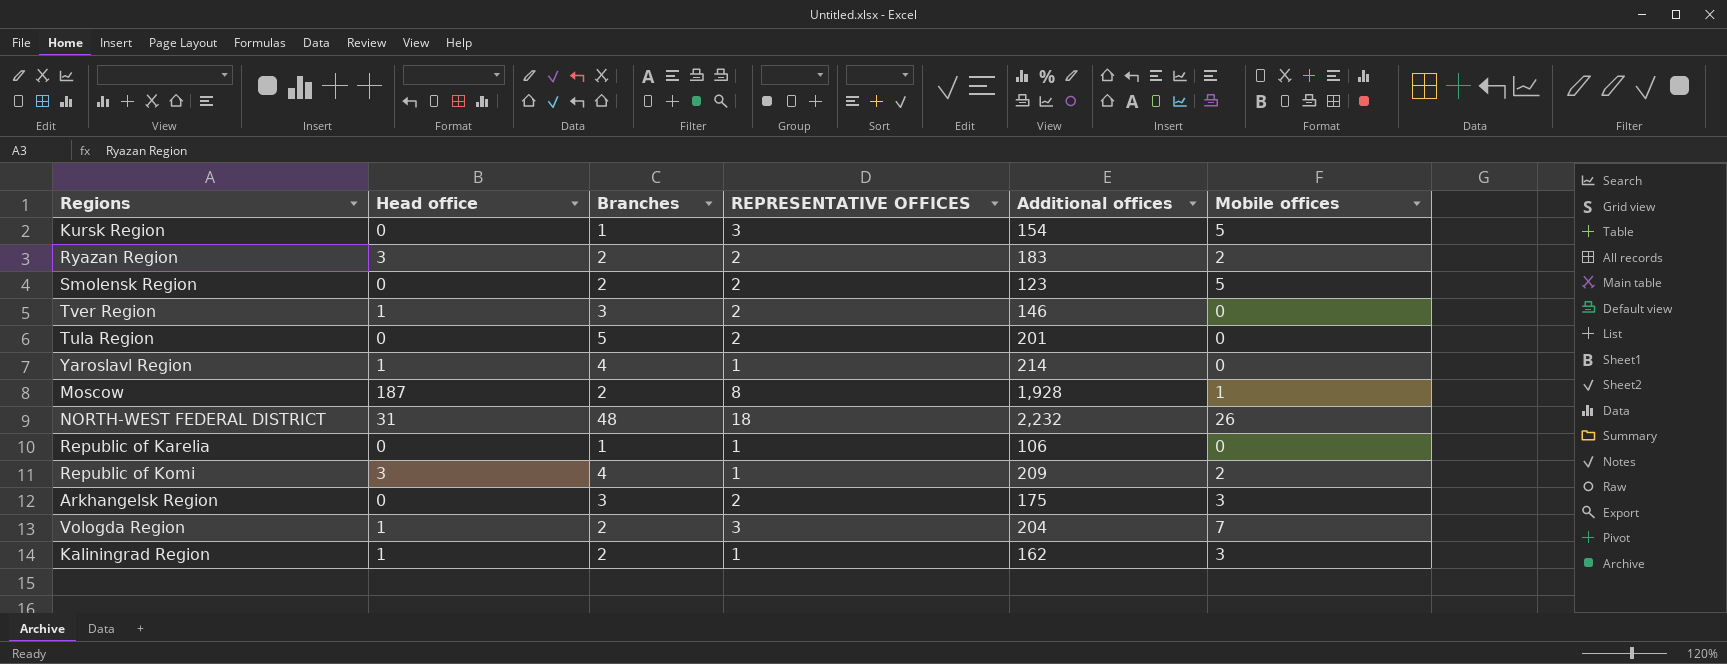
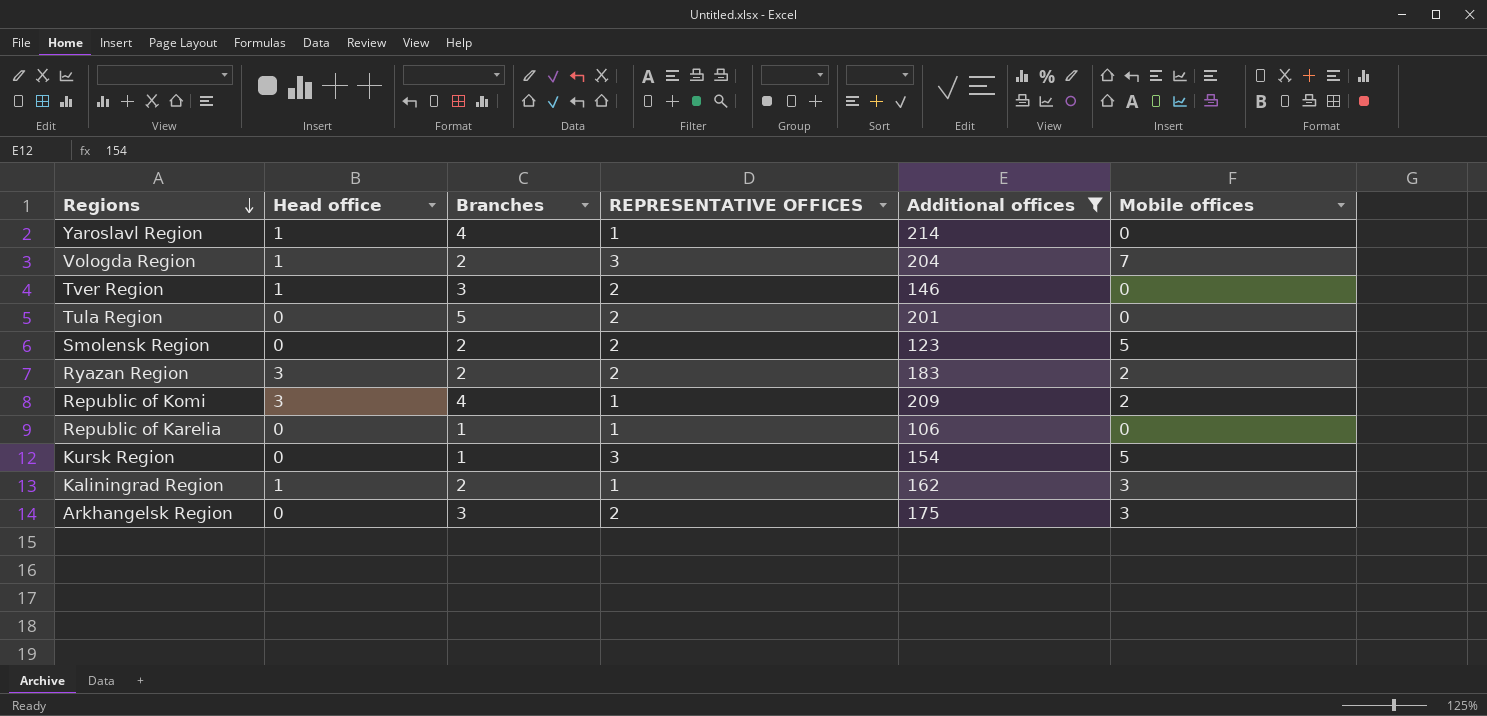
filter: none -> Additional offices <= 214
row order: none -> Regions descending

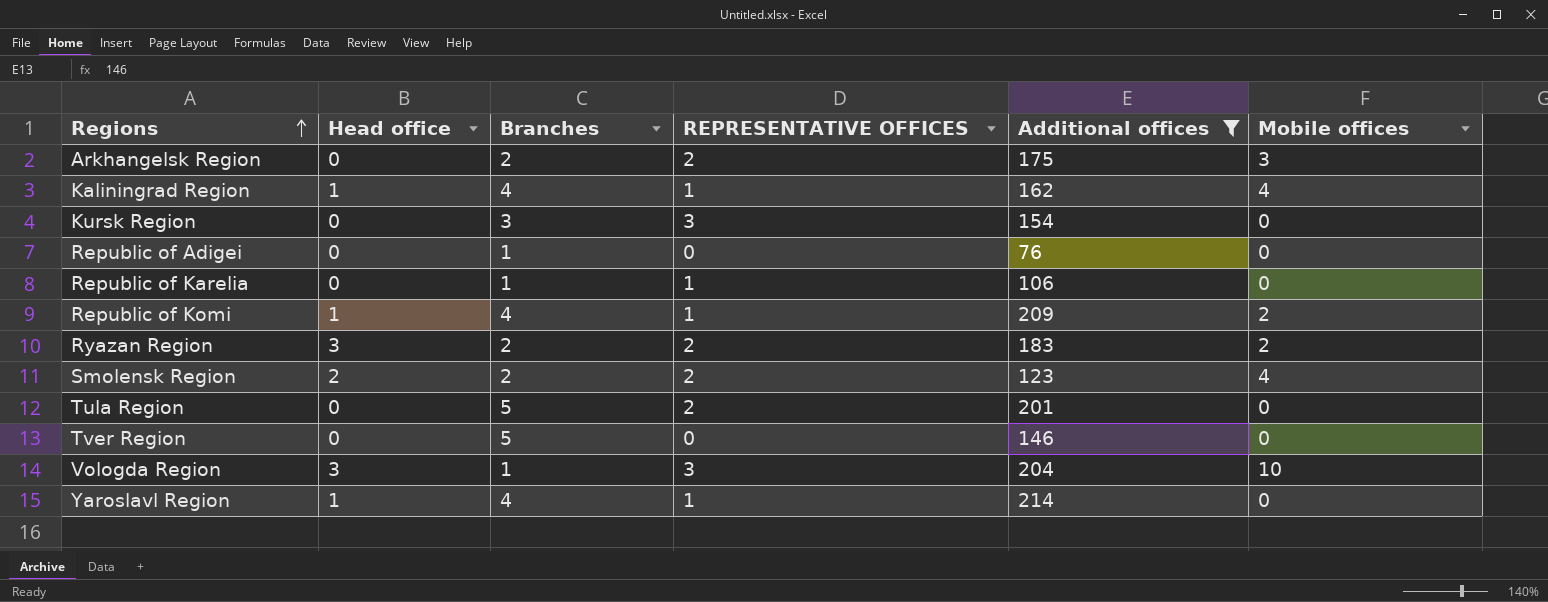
row order: Regions descending -> Regions ascending
Arkhangelsk Region | Branches: 3 -> 2
Kaliningrad Region | Branches: 2 -> 4
Kaliningrad Region | Mobile offices: 3 -> 4
Kursk Region | Branches: 1 -> 3
Kursk Region | Mobile offices: 5 -> 0
row Republic of Adigei: none -> 0 | 1 | 0 | 76 | 0
Republic of Komi | Head office: 3 -> 1
Smolensk Region | Head office: 0 -> 2
Smolensk Region | Mobile offices: 5 -> 4
Tver Region | Head office: 1 -> 0
Tver Region | Branches: 3 -> 5
Tver Region | REPRESENTATIVE OFFICES: 2 -> 0
Vologda Region | Head office: 1 -> 3
Vologda Region | Branches: 2 -> 1
Vologda Region | Mobile offices: 7 -> 10

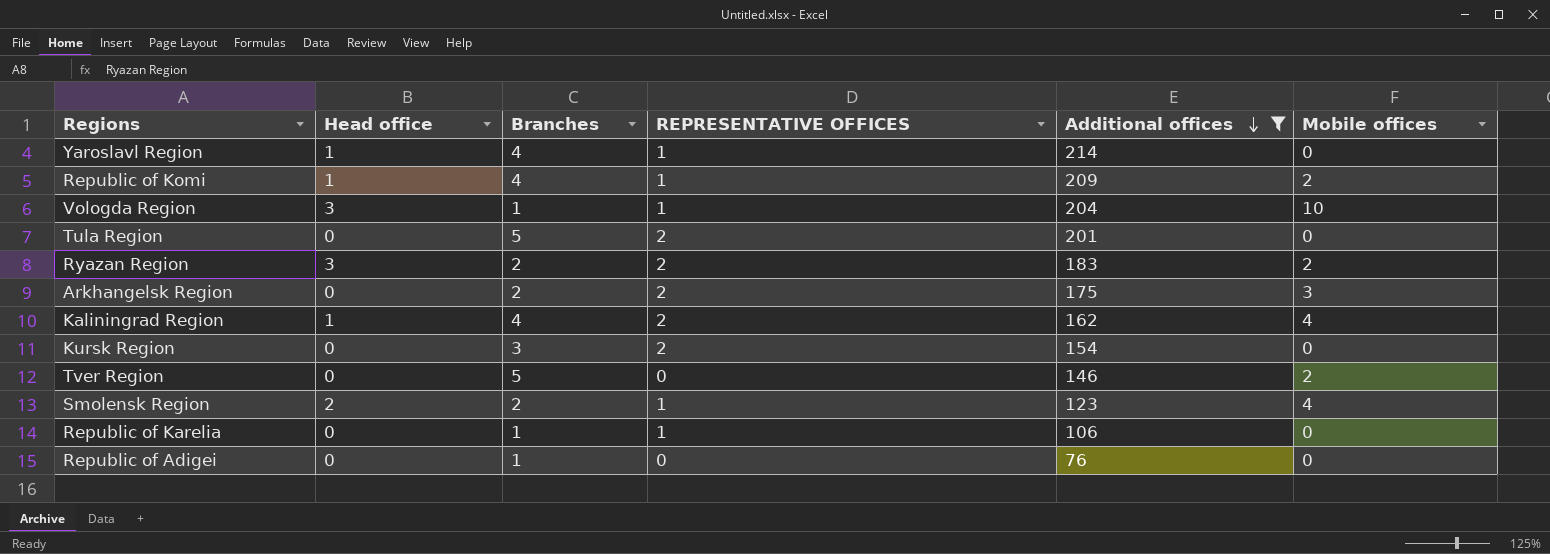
row order: Regions ascending -> Additional offices descending
Vologda Region | REPRESENTATIVE OFFICES: 3 -> 1
Kaliningrad Region | REPRESENTATIVE OFFICES: 1 -> 2
Kursk Region | REPRESENTATIVE OFFICES: 3 -> 2
Tver Region | Mobile offices: 0 -> 2
Smolensk Region | REPRESENTATIVE OFFICES: 2 -> 1

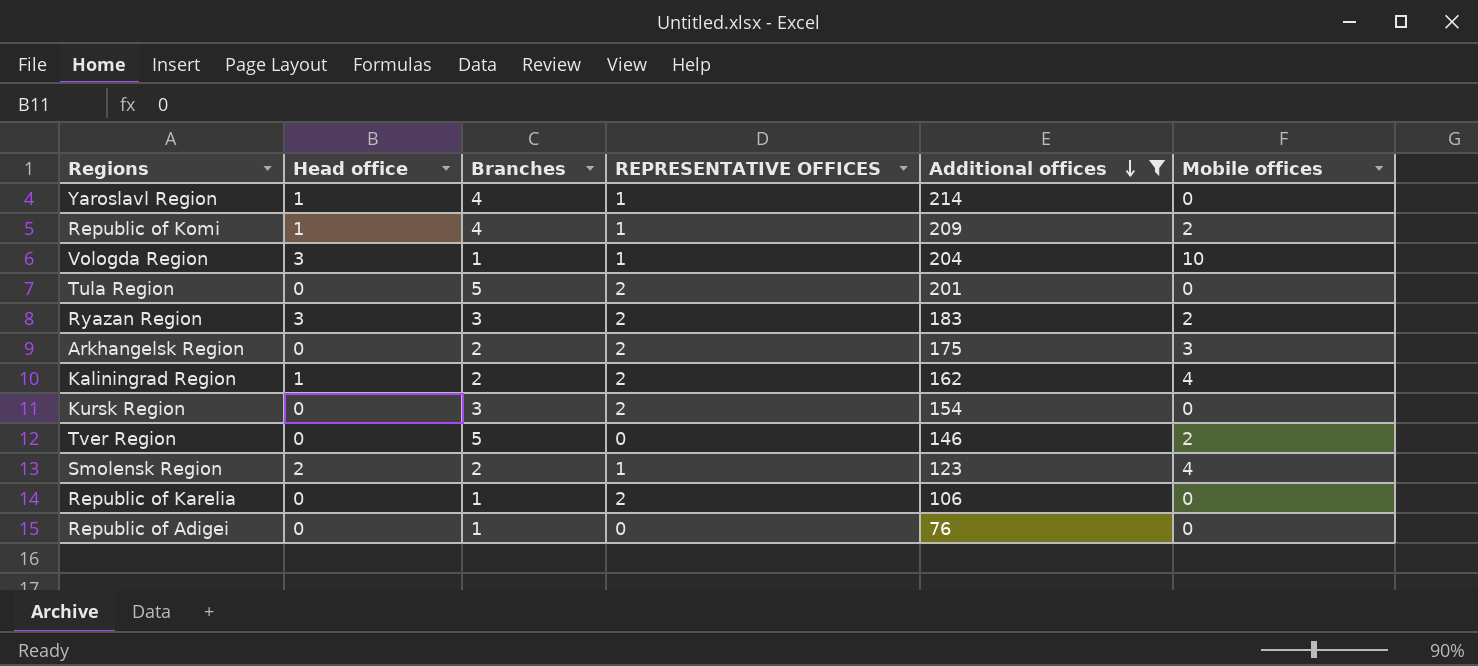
Ryazan Region | Branches: 2 -> 3
Kaliningrad Region | Branches: 4 -> 2
Republic of Karelia | REPRESENTATIVE OFFICES: 1 -> 2

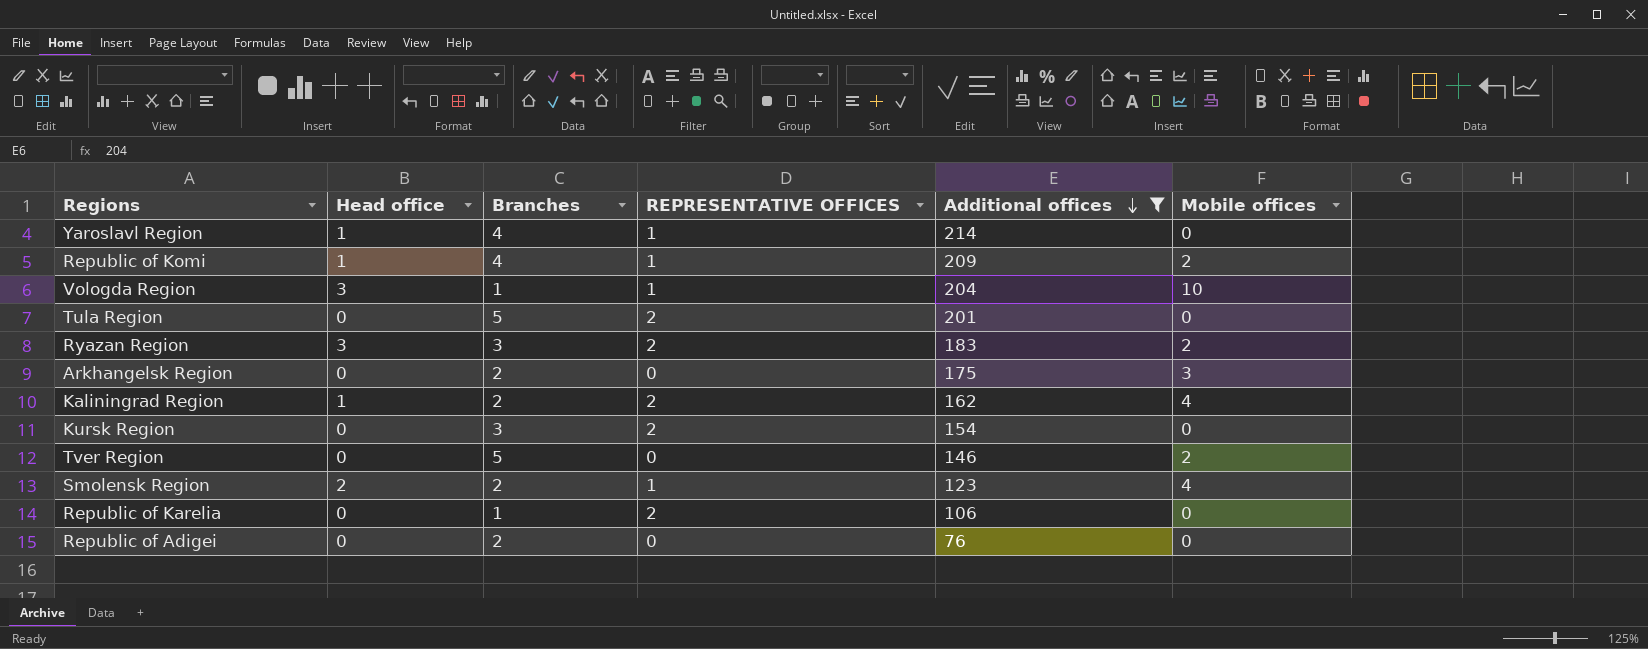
Arkhangelsk Region | REPRESENTATIVE OFFICES: 2 -> 0
Republic of Adigei | Branches: 1 -> 2

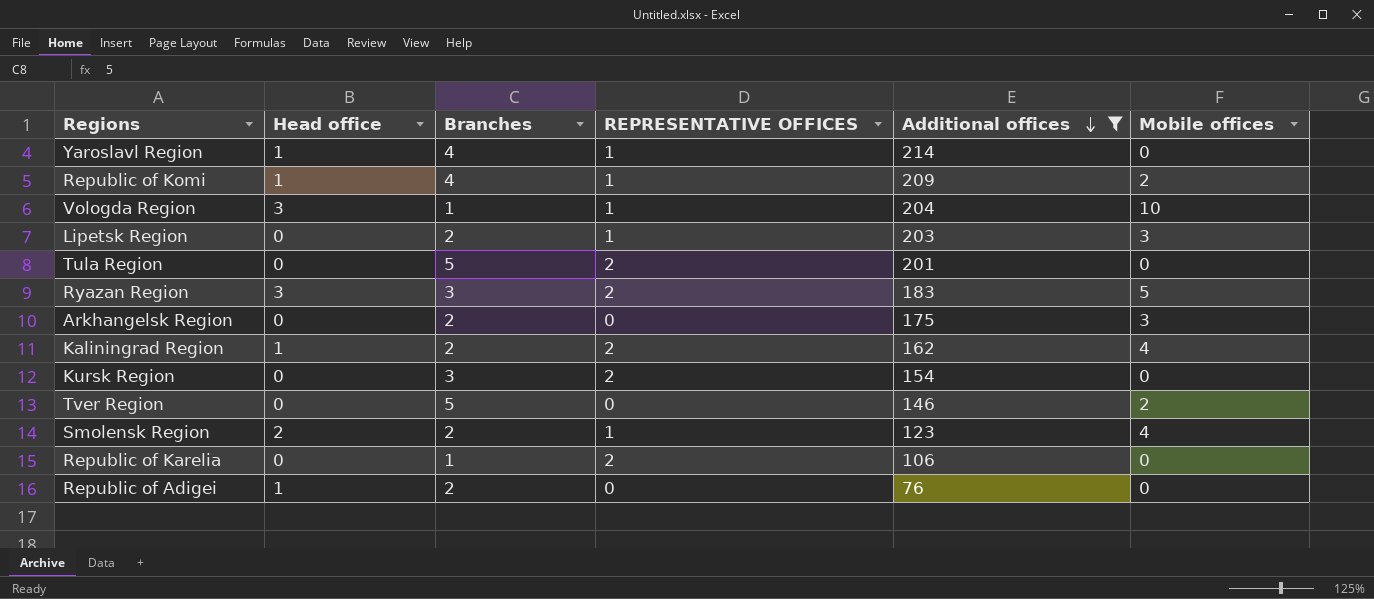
row Lipetsk Region: none -> 0 | 2 | 1 | 203 | 3
Ryazan Region | Mobile offices: 2 -> 5
Republic of Adigei | Head office: 0 -> 1

